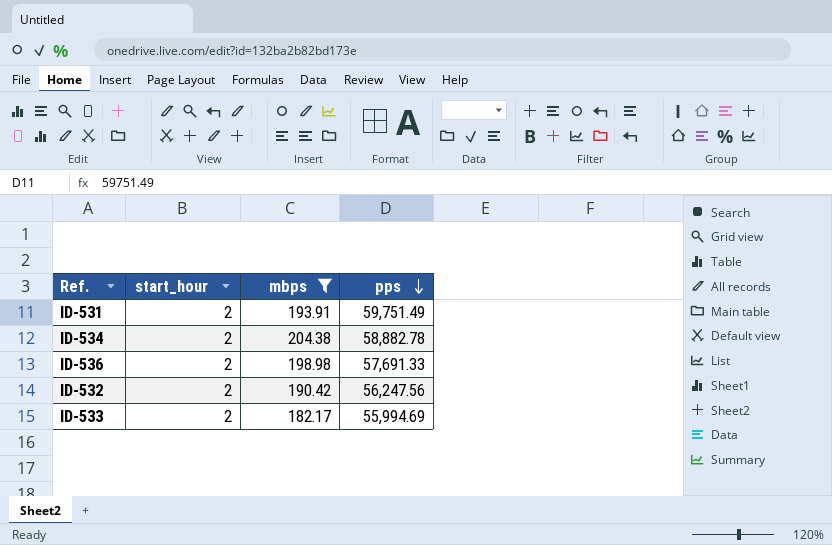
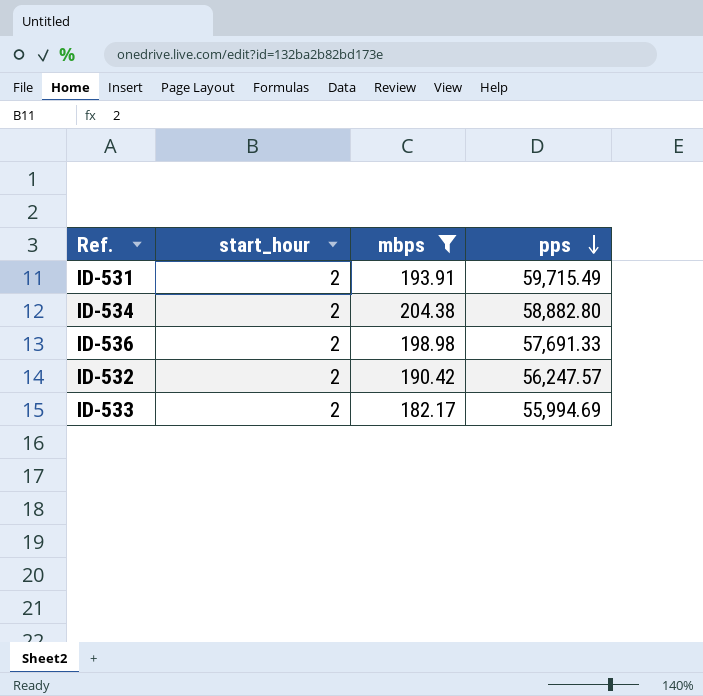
ID-531 | pps: 59,751.49 -> 59,715.49
ID-534 | pps: 58,882.78 -> 58,882.80
ID-532 | pps: 56,247.56 -> 56,247.57

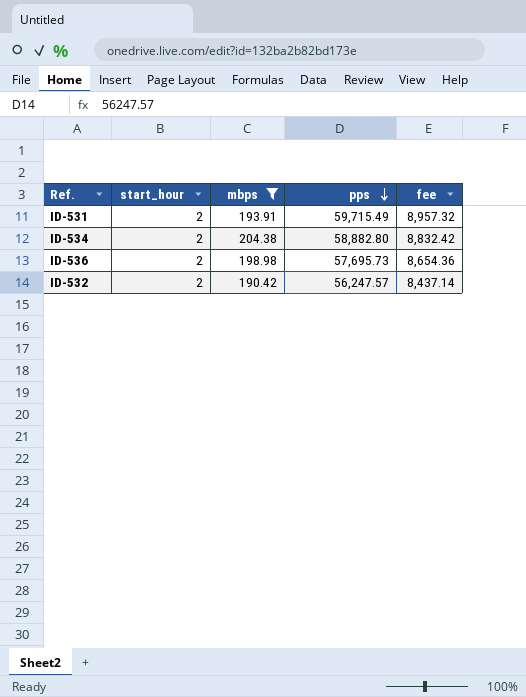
column fee | formula: none -> [pps] * 0.15
row ID-533: 2 | 182.17 | 55,994.69 -> none
ID-536 | pps: 57,691.33 -> 57,695.73

